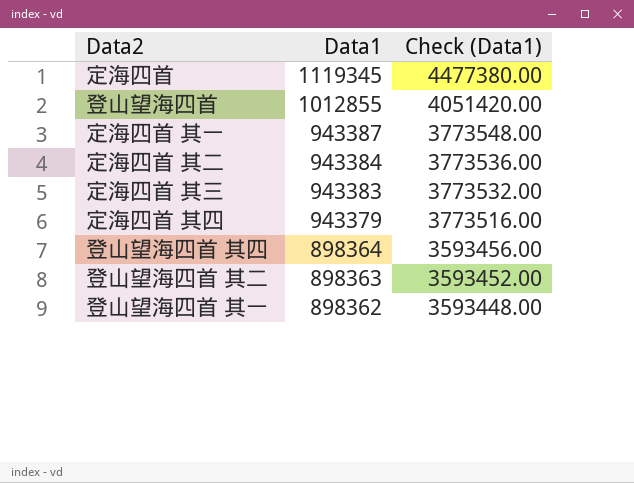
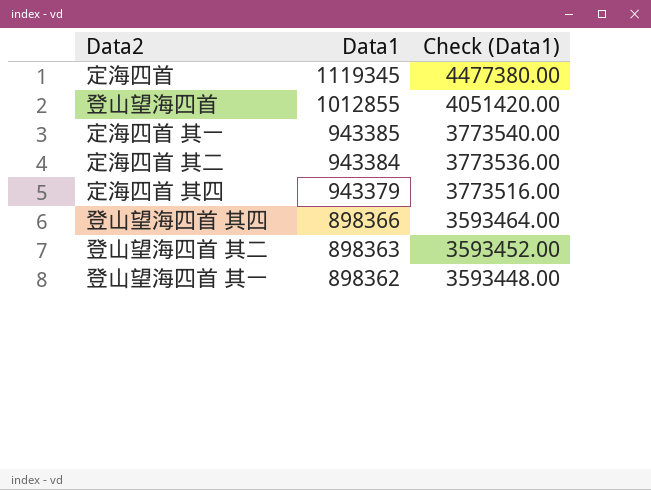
row 定海四首 其三: 943383 | 3773532.00 -> none
定海四首 其一 | Data1: 943387 -> 943385
定海四首 其一 | Check (Data1): 3773548.00 -> 3773540.00
登山望海四首 其四 | Data1: 898364 -> 898366
登山望海四首 其四 | Check (Data1): 3593456.00 -> 3593464.00

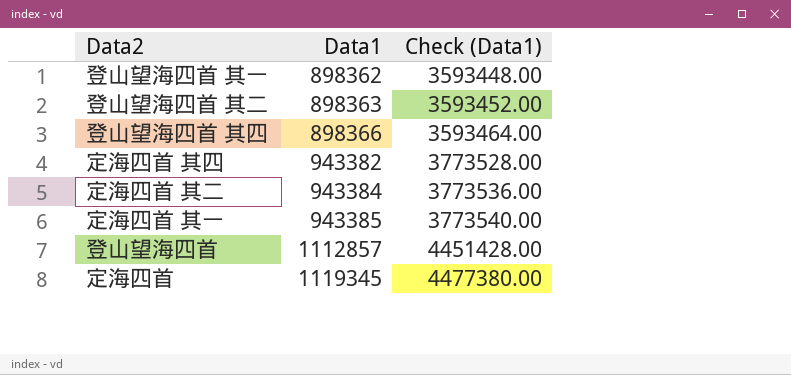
row order: Data1 descending -> Data1 ascending
定海四首 其四 | Data1: 943379 -> 943382
定海四首 其四 | Check (Data1): 3773516.00 -> 3773528.00
登山望海四首 | Data1: 1012855 -> 1112857
登山望海四首 | Check (Data1): 4051420.00 -> 4451428.00

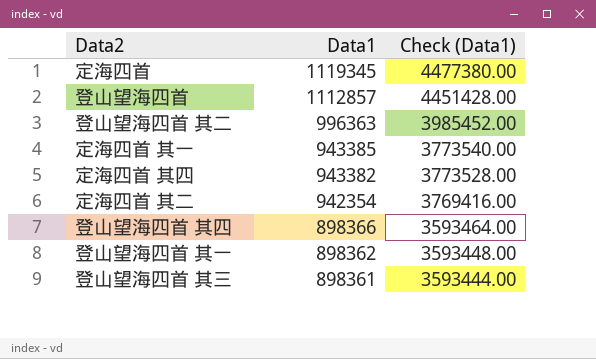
row order: Data1 ascending -> Data1 descending
登山望海四首 其二 | Data1: 898363 -> 996363
登山望海四首 其二 | Check (Data1): 3593452.00 -> 3985452.00
定海四首 其二 | Data1: 943384 -> 942354
定海四首 其二 | Check (Data1): 3773536.00 -> 3769416.00
row 登山望海四首 其三: none -> 898361 | 3593444.00

